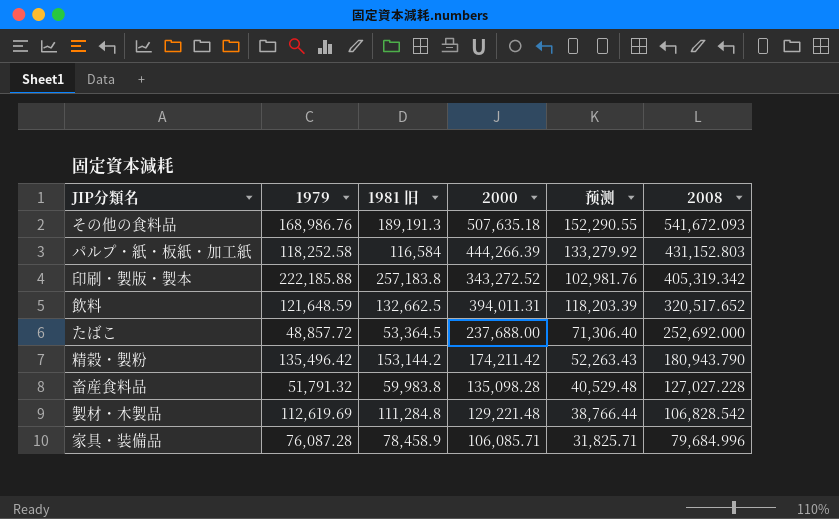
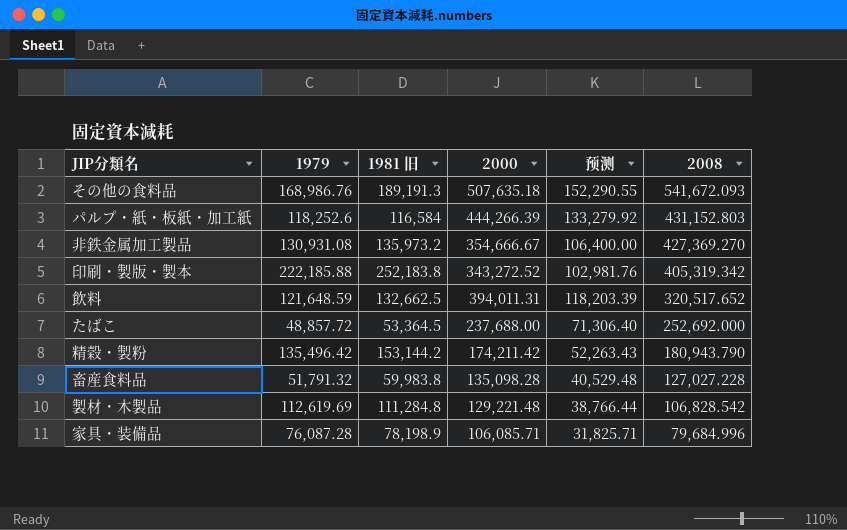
パルプ・紙・板紙・加工紙 | 1979: 118,252.58 -> 118,252.6
row 非鉄金属加工製品: none -> 130,931.08 | 135,973.2 | 354,666.67 | 106,400.00 | 427,369.270
印刷・製版・製本 | 1981 旧: 257,183.8 -> 252,183.8
家具・装備品 | 1981 旧: 78,458.9 -> 78,198.9

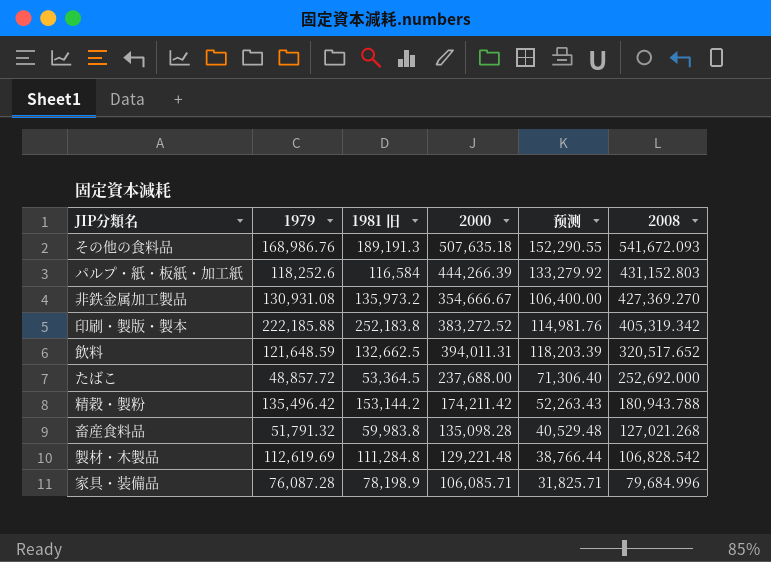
印刷・製版・製本 | 2000: 343,272.52 -> 383,272.52
印刷・製版・製本 | 预测: 102,981.76 -> 114,981.76
精穀・製粉 | 2008: 180,943.790 -> 180,943.788
畜産食料品 | 2008: 127,027.228 -> 127,021.268

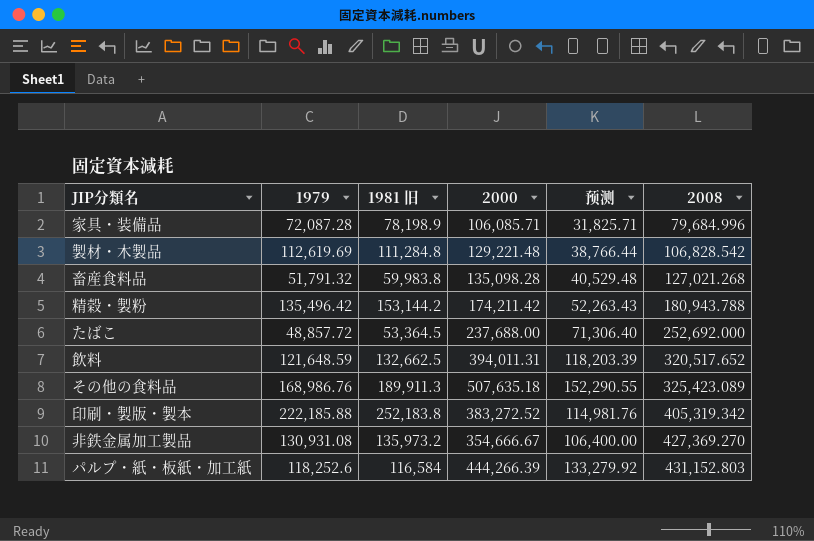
row order: 2008 descending -> 2008 ascending
家具・装備品 | 1979: 76,087.28 -> 72,087.28
その他の食料品 | 1981 旧: 189,191.3 -> 189,911.3
その他の食料品 | 2008: 541,672.093 -> 325,423.089

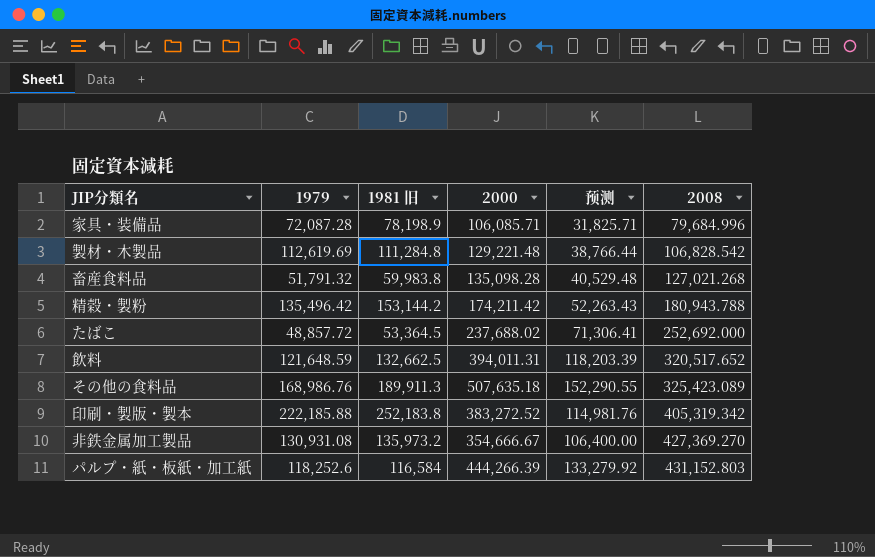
たばこ | 2000: 237,688.00 -> 237,688.02
たばこ | 预测: 71,306.40 -> 71,306.41

